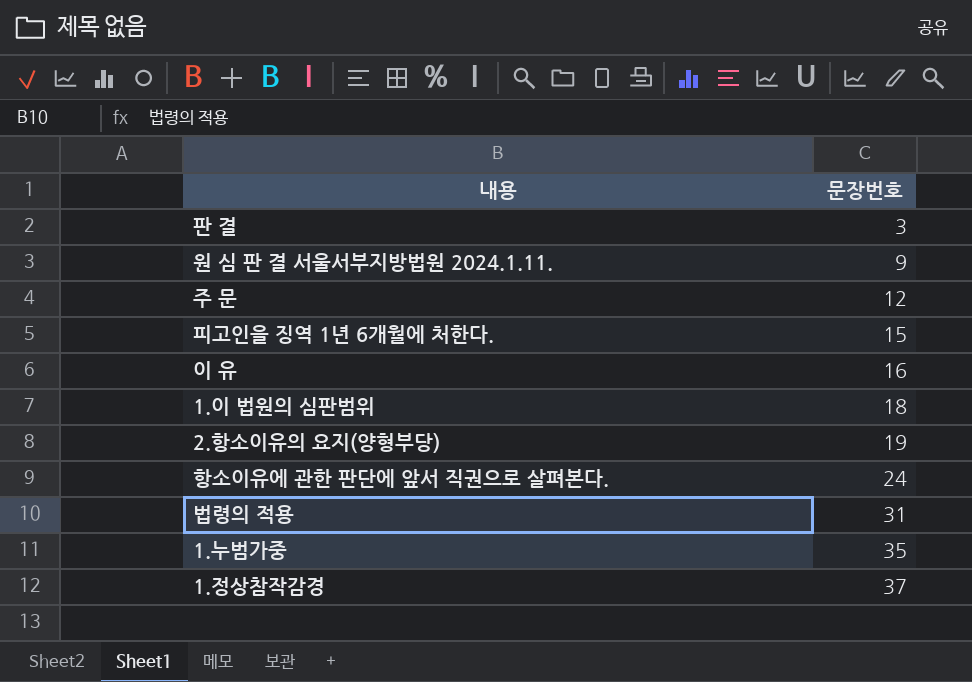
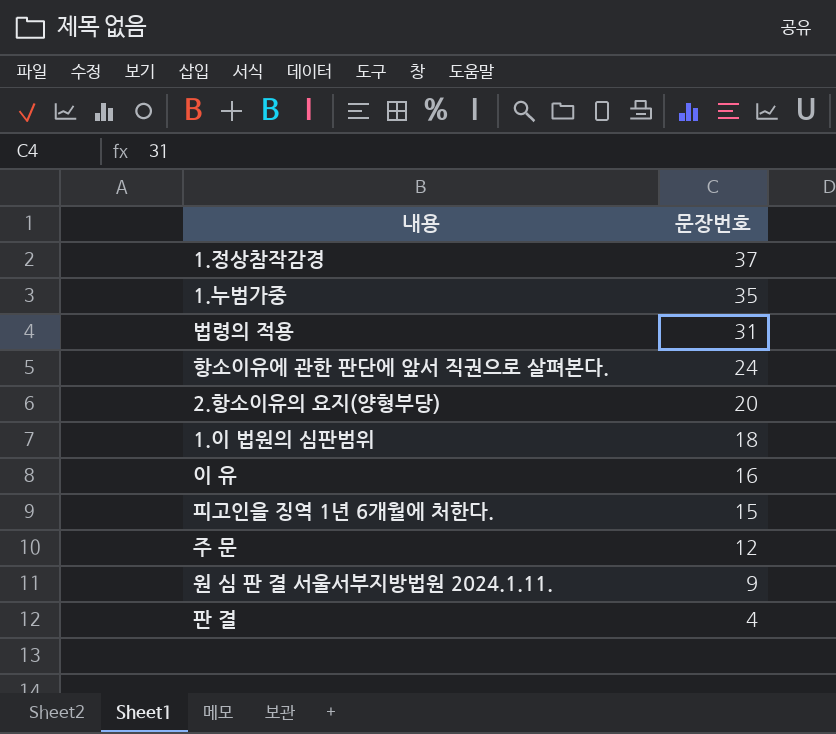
row order: 문장번호 ascending -> 문장번호 descending
2.항소이유의 요지(양형부당) | 문장번호: 19 -> 20
판 결 | 문장번호: 3 -> 4

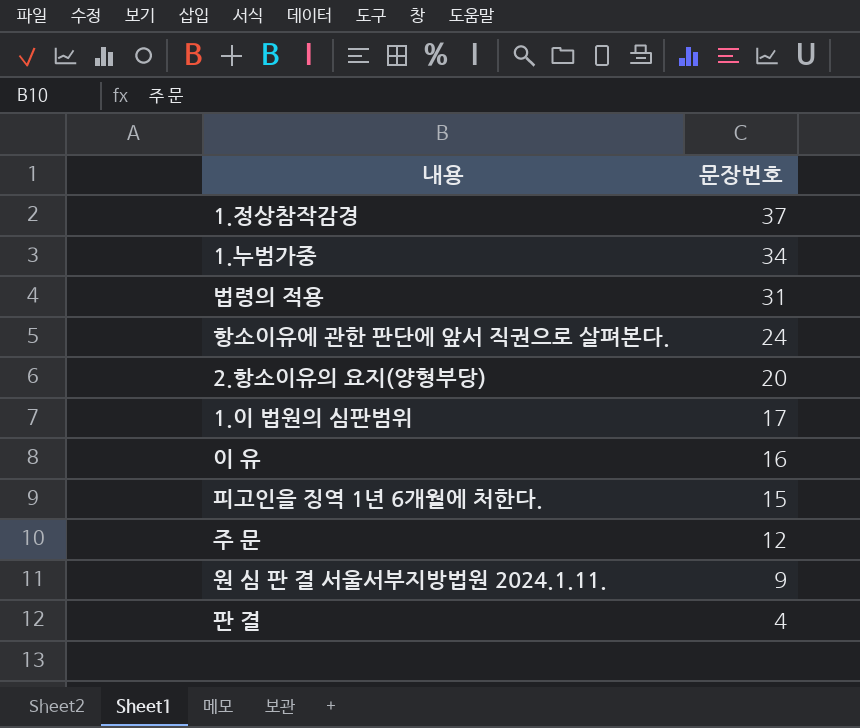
1.누범가중 | 문장번호: 35 -> 34
1.이 법원의 심판범위 | 문장번호: 18 -> 17

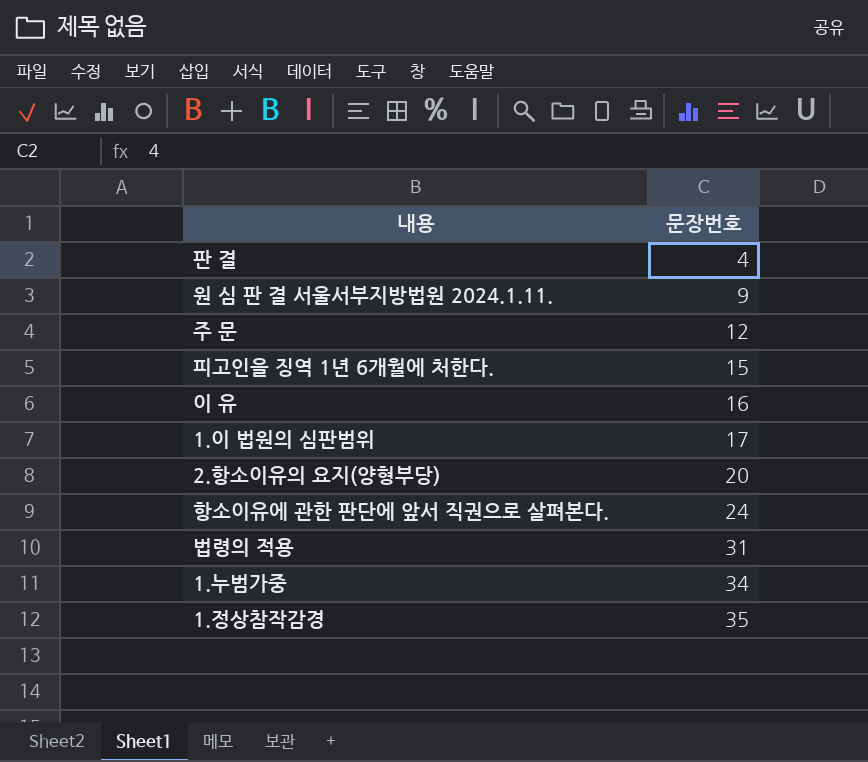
row order: 문장번호 descending -> 문장번호 ascending
1.정상참작감경 | 문장번호: 37 -> 35

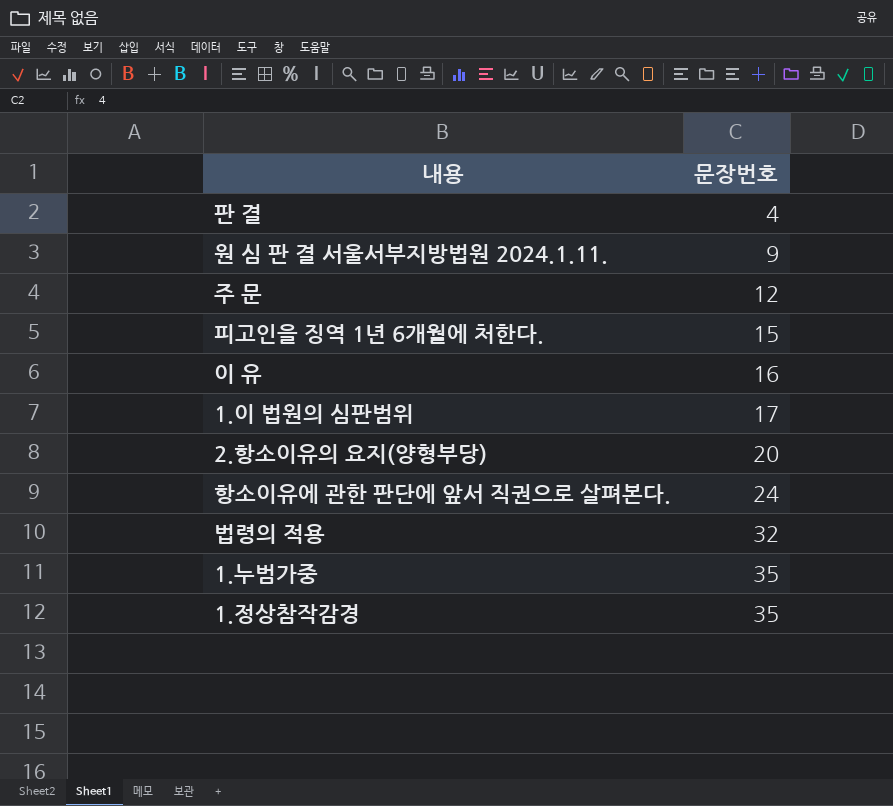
법령의 적용 | 문장번호: 31 -> 32
1.누범가중 | 문장번호: 34 -> 35

